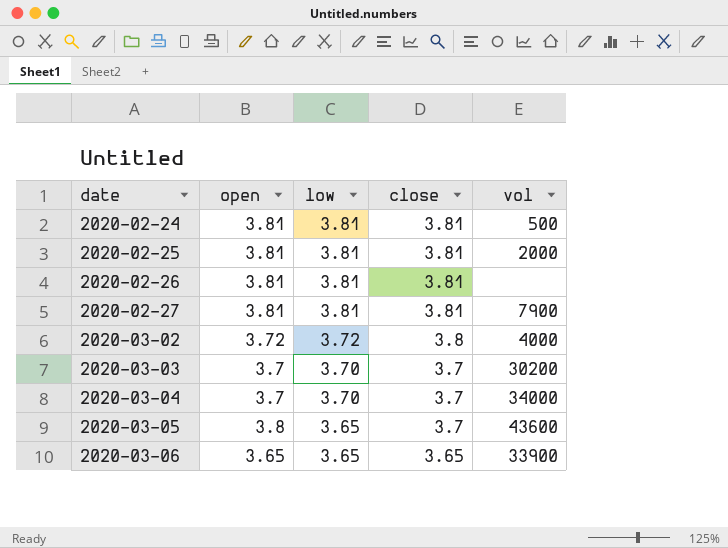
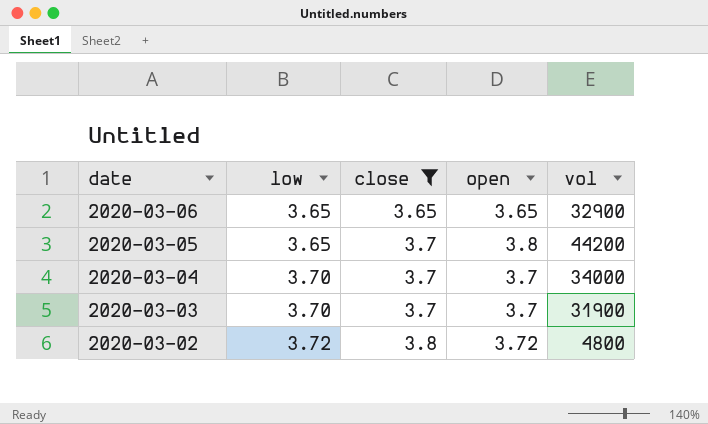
filter: none -> close != 3.81
row order: date ascending -> date descending
column open | position: 2 -> 4
2020-03-06 | vol: 33900 -> 32900
2020-03-05 | vol: 43600 -> 44200
2020-03-03 | vol: 30200 -> 31900
2020-03-02 | vol: 4000 -> 4800

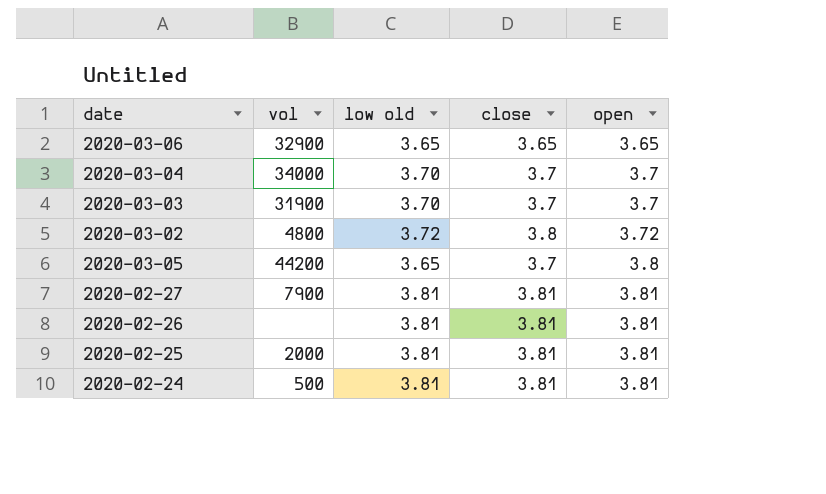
filter: close != 3.81 -> none
row order: date descending -> open ascending
column vol | position: 5 -> 2
column name: low -> low old

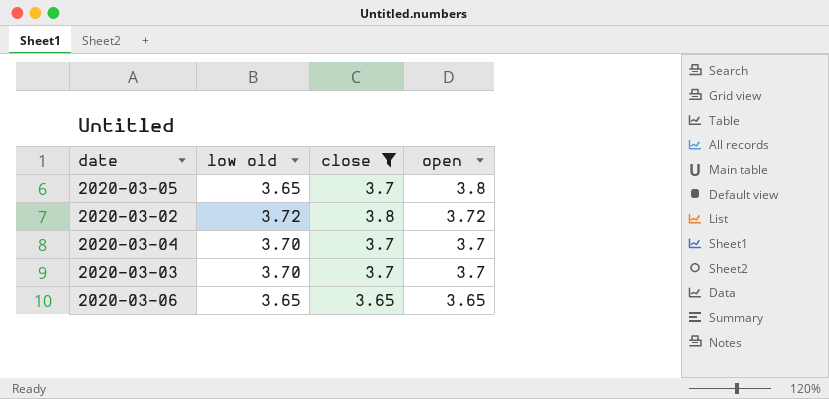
filter: none -> close != 3.81
row order: open ascending -> open descending
column vol | position: 2 -> none

